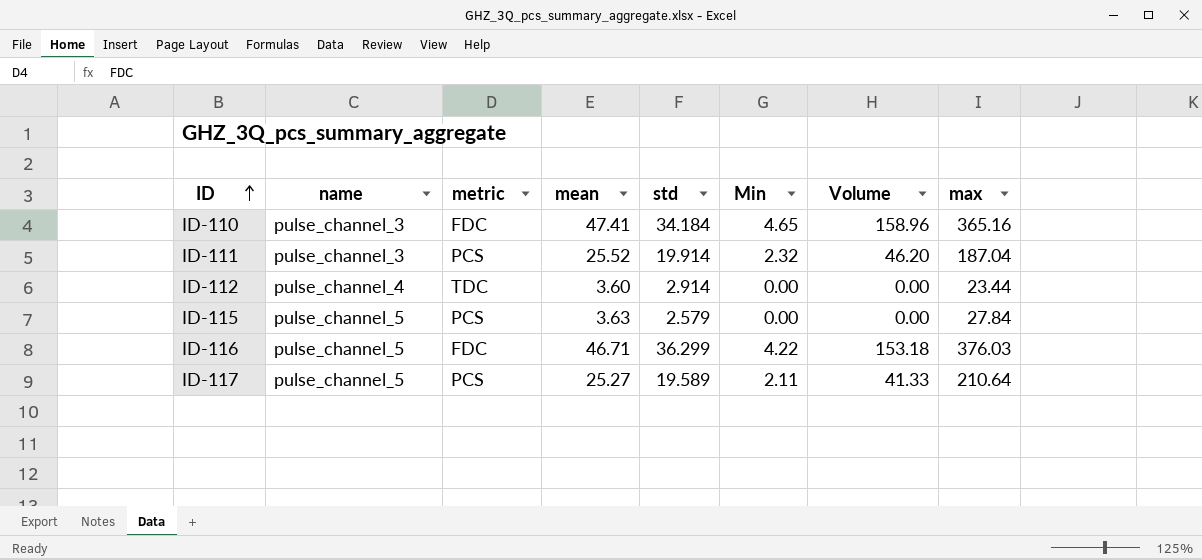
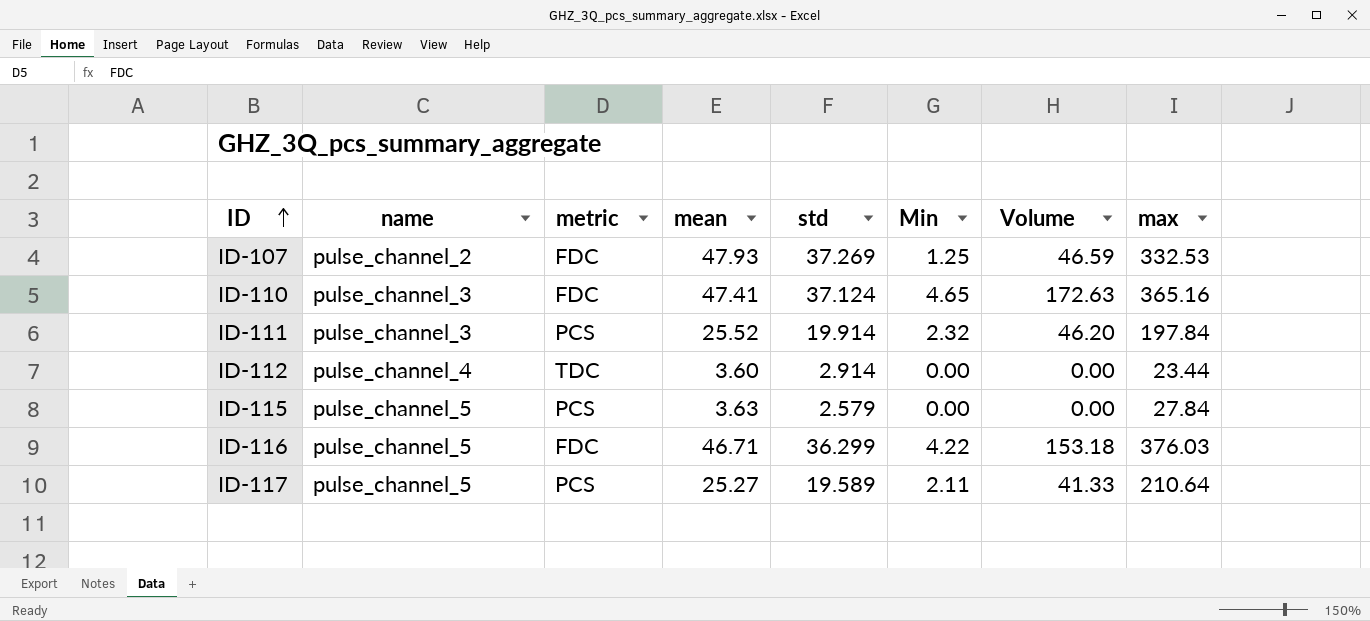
row ID-107: none -> pulse_channel_2 | FDC | 47.93 | 37.269 | 1.25 | 46.59 | 332.53
ID-110 | std: 34.184 -> 37.124
ID-110 | Volume: 158.96 -> 172.63
ID-111 | max: 187.04 -> 197.84

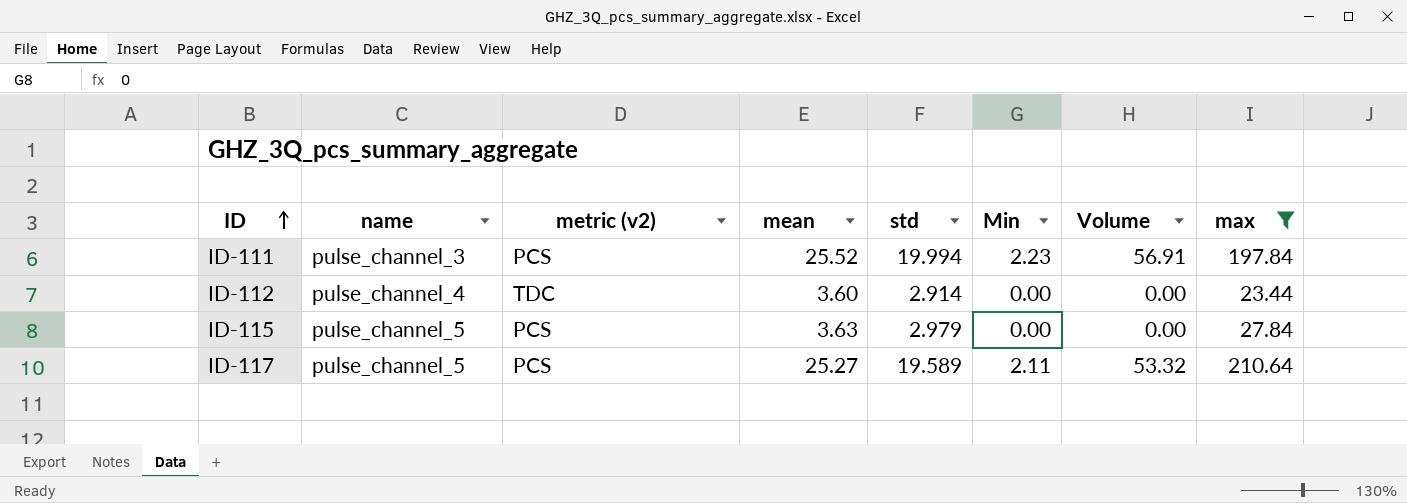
filter: none -> max <= 210.64
column name: metric -> metric (v2)
column Volume | formula: [std] * [Min] -> [mean] * [Min]
ID-111 | std: 19.914 -> 19.994
ID-111 | Min: 2.32 -> 2.23
ID-115 | std: 2.579 -> 2.979

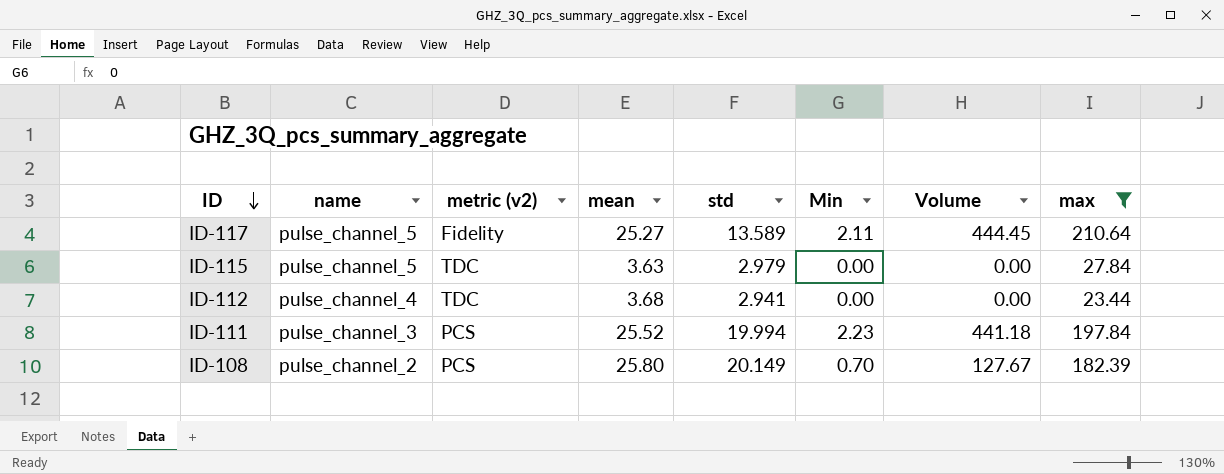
row order: ID ascending -> ID descending
column Volume | formula: [mean] * [Min] -> [Min] * [max]
ID-117 | metric (v2): PCS -> Fidelity
ID-117 | std: 19.589 -> 13.589
ID-115 | metric (v2): PCS -> TDC
ID-112 | mean: 3.60 -> 3.68
ID-112 | std: 2.914 -> 2.941
row ID-108: none -> pulse_channel_2 | PCS | 25.80 | 20.149 | 0.70 | 127.67 | 182.39

